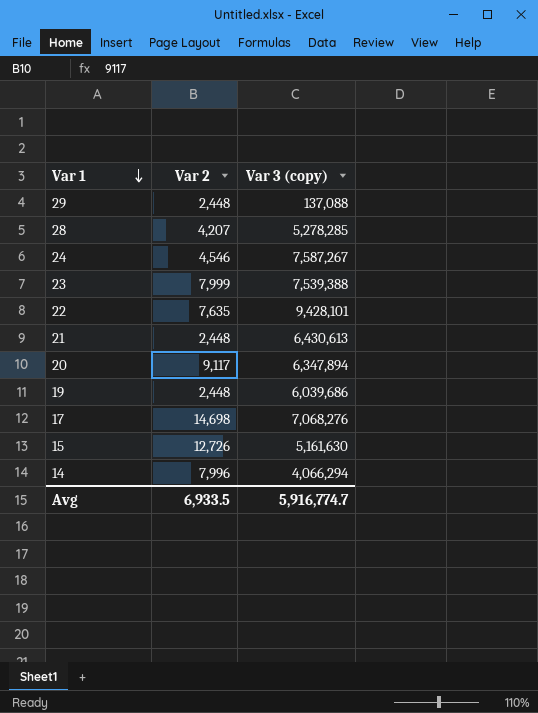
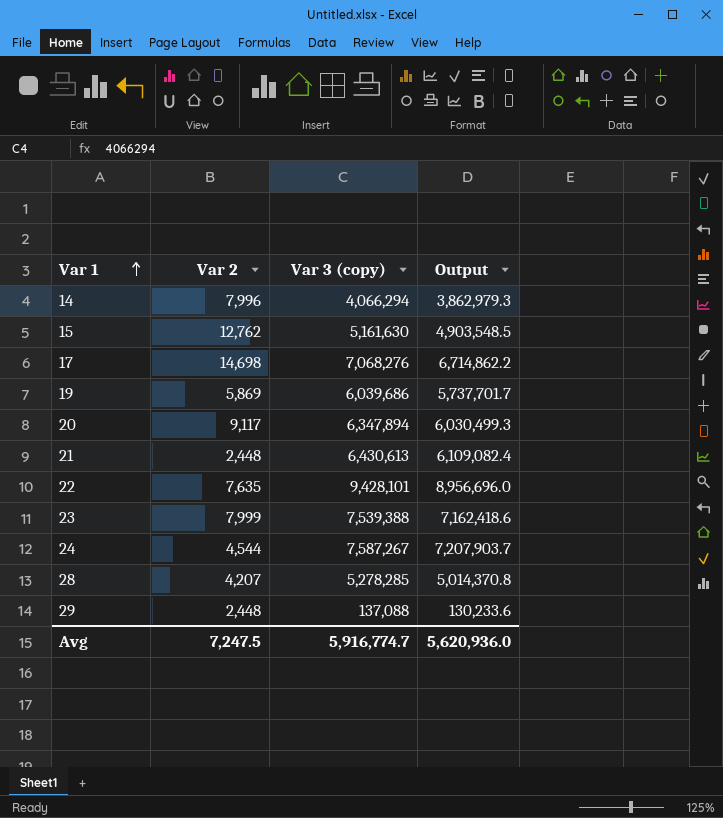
row order: Var 1 descending -> Var 1 ascending
column Output | formula: none -> [Var 3 (copy)] * 0.95
15 | Var 2: 12,726 -> 12,762
19 | Var 2: 2,448 -> 5,869
24 | Var 2: 4,546 -> 4,544
Avg | Var 2: 6,933.5 -> 7,247.5

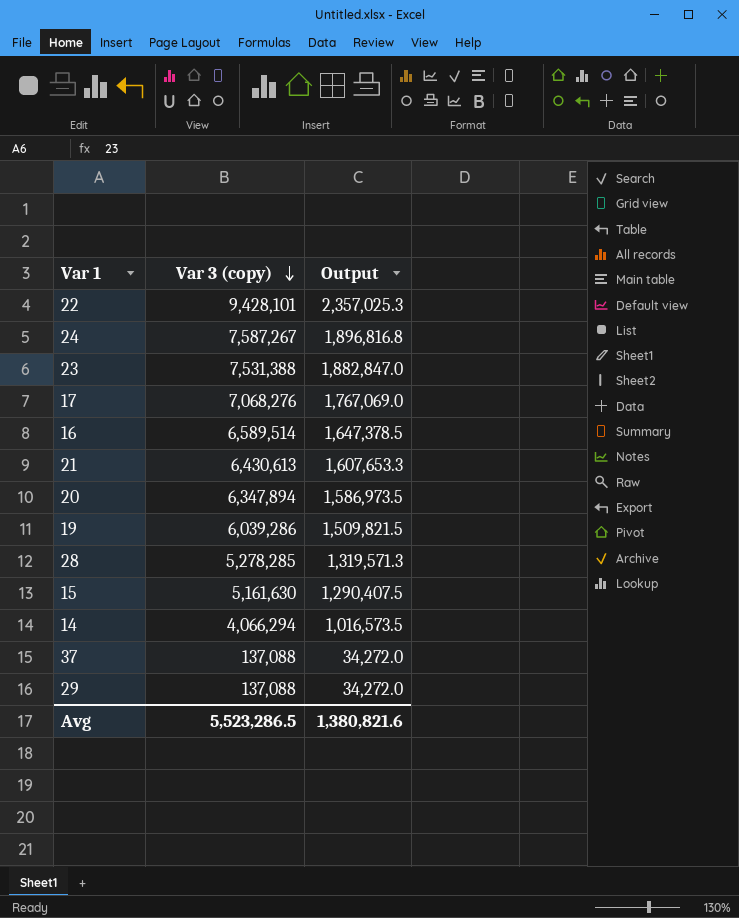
row order: Var 1 ascending -> Var 3 (copy) descending
column Var 2 | position: 2 -> none
column Output | formula: [Var 3 (copy)] * 0.95 -> [Var 3 (copy)] * 0.25
23 | Var 3 (copy): 7,539,388 -> 7,531,388
row 16: none -> 6,589,514 | 1,647,378.5
19 | Var 3 (copy): 6,039,686 -> 6,039,286
row 37: none -> 137,088 | 34,272.0
Avg | Var 3 (copy): 5,916,774.7 -> 5,523,286.5
Avg | Output: 5,620,936.0 -> 1,380,821.6

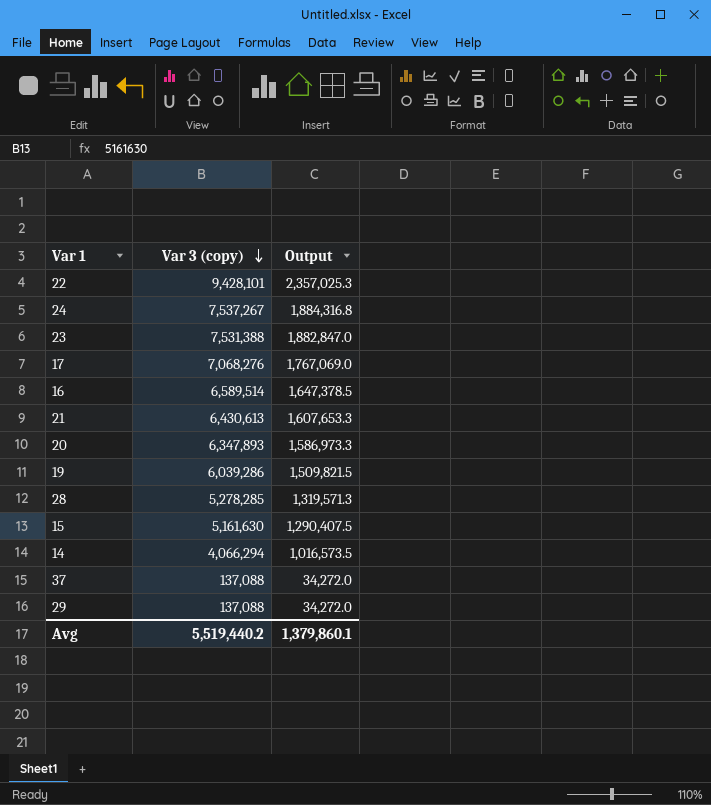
24 | Var 3 (copy): 7,587,267 -> 7,537,267
24 | Output: 1,896,816.8 -> 1,884,316.8
20 | Var 3 (copy): 6,347,894 -> 6,347,893
20 | Output: 1,586,973.5 -> 1,586,973.3
Avg | Var 3 (copy): 5,523,286.5 -> 5,519,440.2
Avg | Output: 1,380,821.6 -> 1,379,860.1

